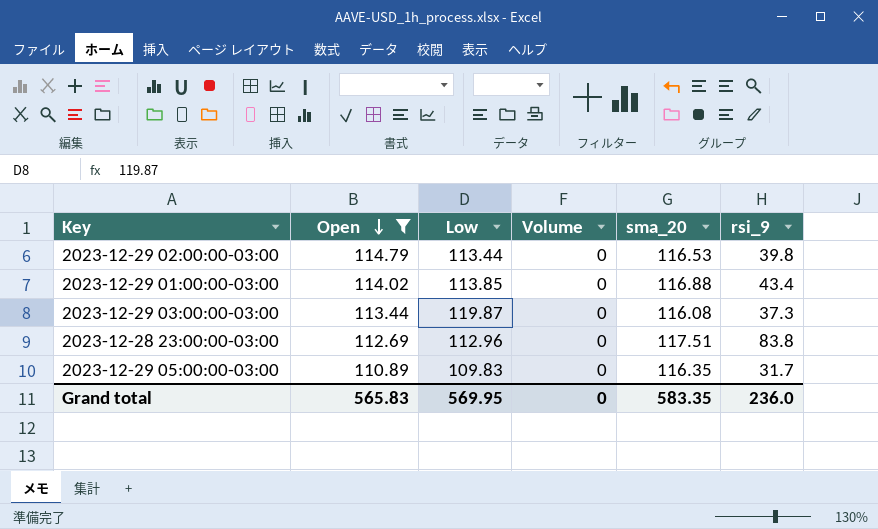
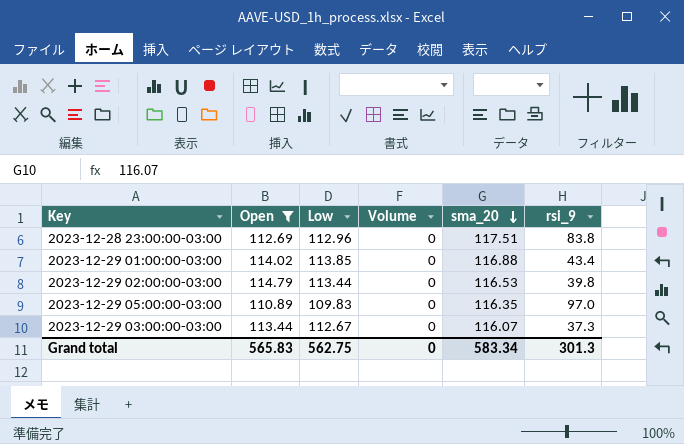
row order: Open descending -> sma_20 descending
2023-12-29 05:00:00-03:00 | rsi_9: 31.7 -> 97.0
2023-12-29 03:00:00-03:00 | Low: 119.87 -> 112.67
2023-12-29 03:00:00-03:00 | sma_20: 116.08 -> 116.07
Grand total | Low: 569.95 -> 562.75
Grand total | sma_20: 583.35 -> 583.34
Grand total | rsi_9: 236.0 -> 301.3

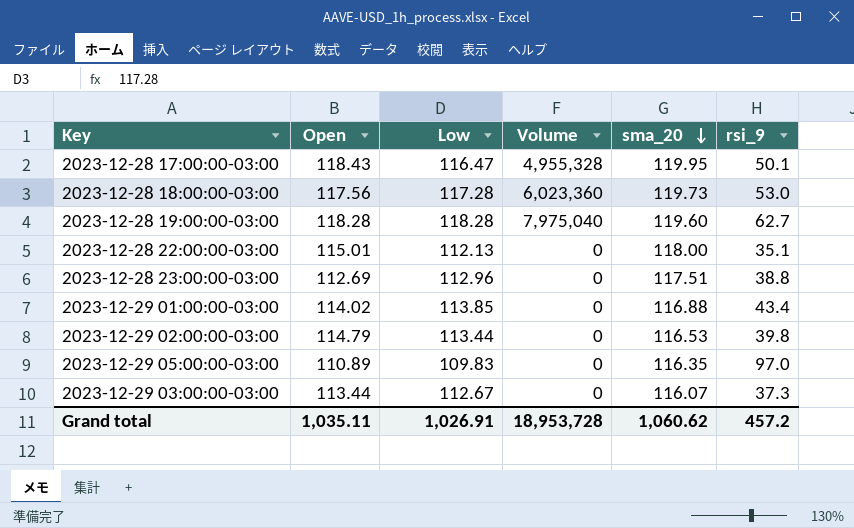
filter: Open <= 114.79 -> none
2023-12-28 23:00:00-03:00 | rsi_9: 83.8 -> 38.8
Grand total | Open: 565.83 -> 1,035.11
Grand total | Low: 562.75 -> 1,026.91
Grand total | Volume: 0 -> 18,953,728
Grand total | sma_20: 583.34 -> 1,060.62
Grand total | rsi_9: 301.3 -> 457.2

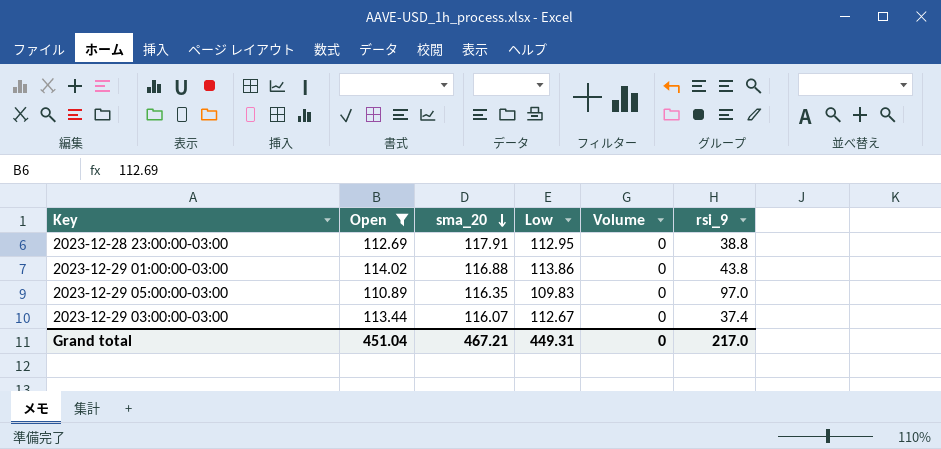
filter: none -> Open <= 114.02
column sma_20 | position: 5 -> 3
2023-12-28 23:00:00-03:00 | sma_20: 117.51 -> 117.91
2023-12-28 23:00:00-03:00 | Low: 112.96 -> 112.95
2023-12-29 01:00:00-03:00 | Low: 113.85 -> 113.86
2023-12-29 01:00:00-03:00 | rsi_9: 43.4 -> 43.8
2023-12-29 03:00:00-03:00 | rsi_9: 37.3 -> 37.4
Grand total | Open: 1,035.11 -> 451.04
Grand total | sma_20: 1,060.62 -> 467.21
Grand total | Low: 1,026.91 -> 449.31
Grand total | Volume: 18,953,728 -> 0
Grand total | rsi_9: 457.2 -> 217.0

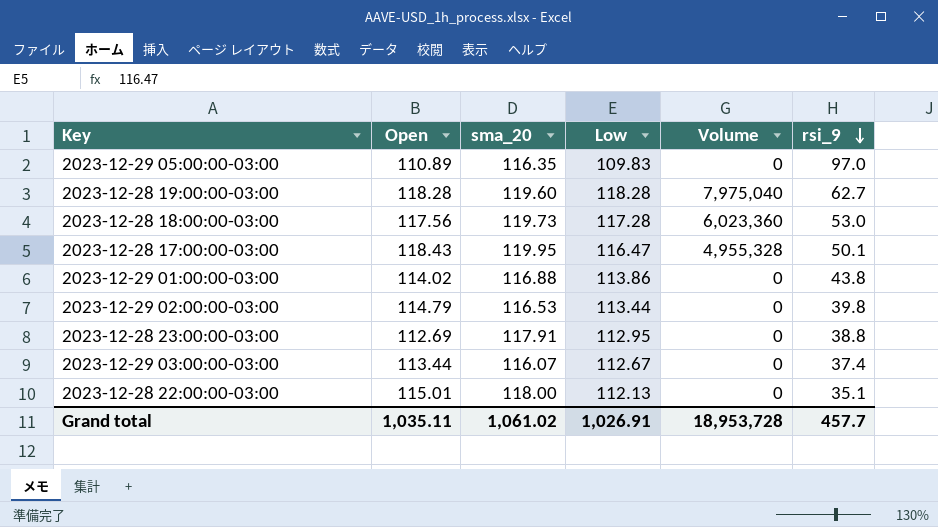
filter: Open <= 114.02 -> none
row order: sma_20 descending -> rsi_9 descending
Grand total | Open: 451.04 -> 1,035.11
Grand total | sma_20: 467.21 -> 1,061.02
Grand total | Low: 449.31 -> 1,026.91
Grand total | Volume: 0 -> 18,953,728
Grand total | rsi_9: 217.0 -> 457.7

